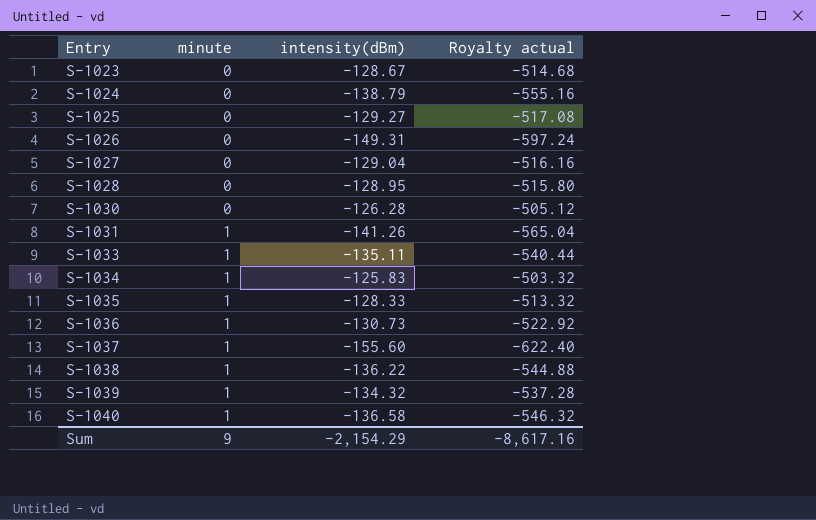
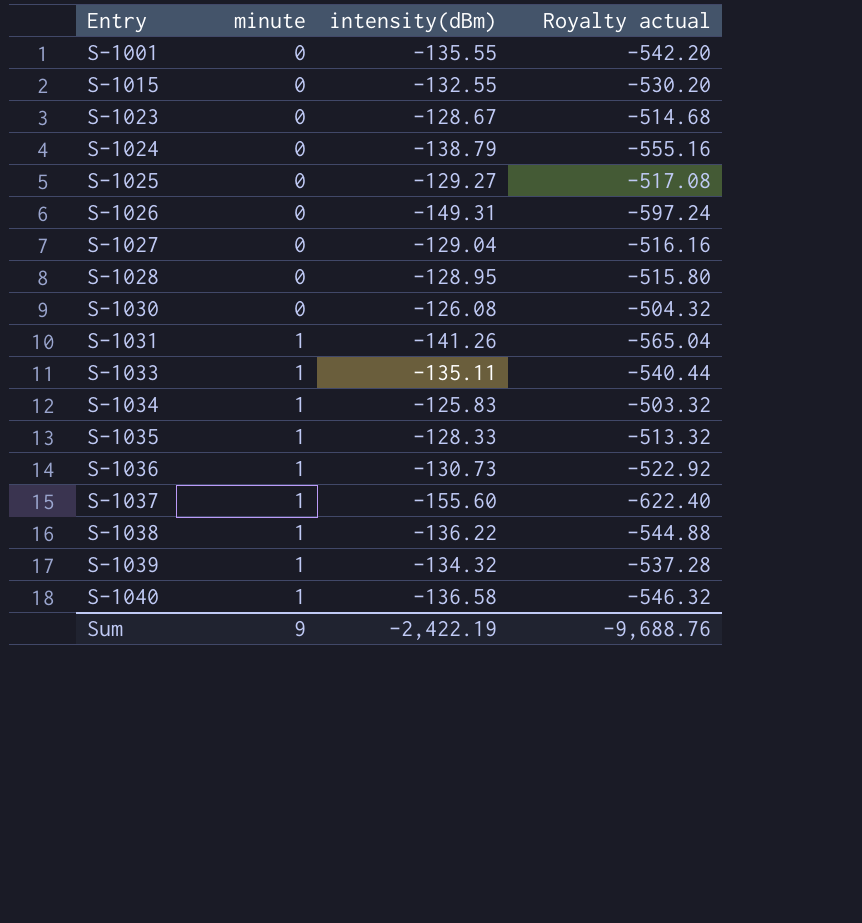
row S-1001: none -> 0 | -135.55 | -542.20
row S-1015: none -> 0 | -132.55 | -530.20
S-1030 | intensity(dBm): -126.28 -> -126.08
S-1030 | Royalty actual: -505.12 -> -504.32
Sum | intensity(dBm): -2,154.29 -> -2,422.19
Sum | Royalty actual: -8,617.16 -> -9,688.76

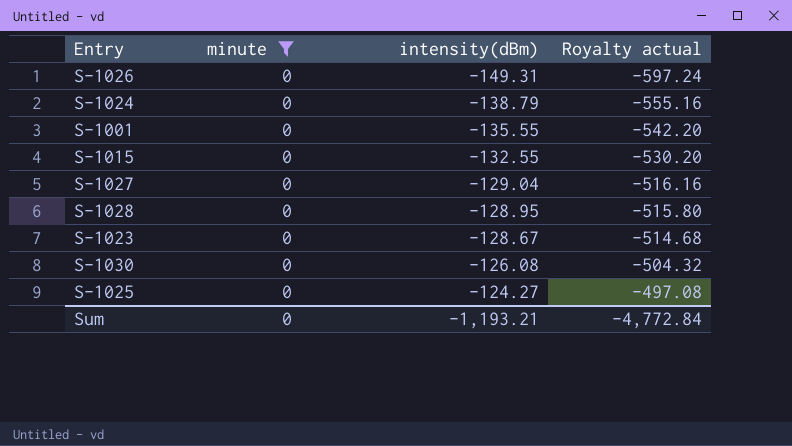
filter: none -> minute = 0
row order: Entry ascending -> intensity(dBm) ascending
S-1025 | intensity(dBm): -129.27 -> -124.27
S-1025 | Royalty actual: -517.08 -> -497.08
Sum | minute: 9 -> 0
Sum | intensity(dBm): -2,422.19 -> -1,193.21
Sum | Royalty actual: -9,688.76 -> -4,772.84

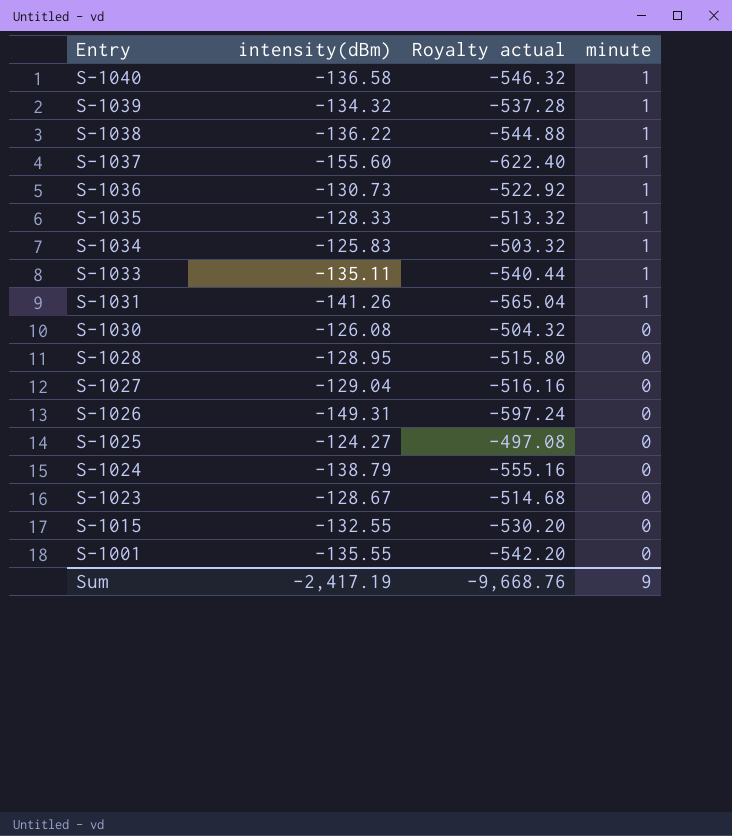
filter: minute = 0 -> none
row order: intensity(dBm) ascending -> Entry descending
column minute | position: 2 -> 4
Sum | intensity(dBm): -1,193.21 -> -2,417.19
Sum | Royalty actual: -4,772.84 -> -9,668.76
Sum | minute: 0 -> 9

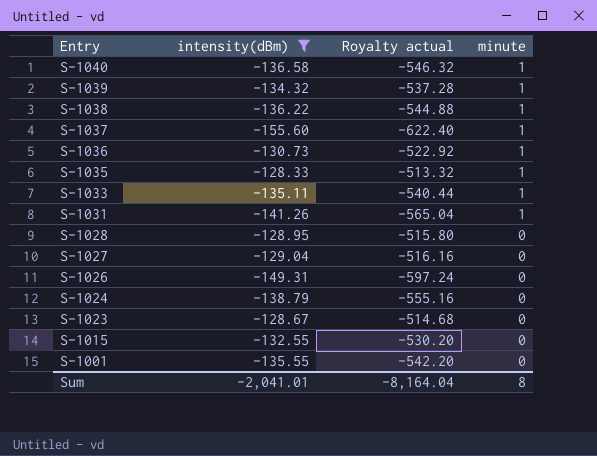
filter: none -> intensity(dBm) <= -128.33
Sum | intensity(dBm): -2,417.19 -> -2,041.01
Sum | Royalty actual: -9,668.76 -> -8,164.04
Sum | minute: 9 -> 8

